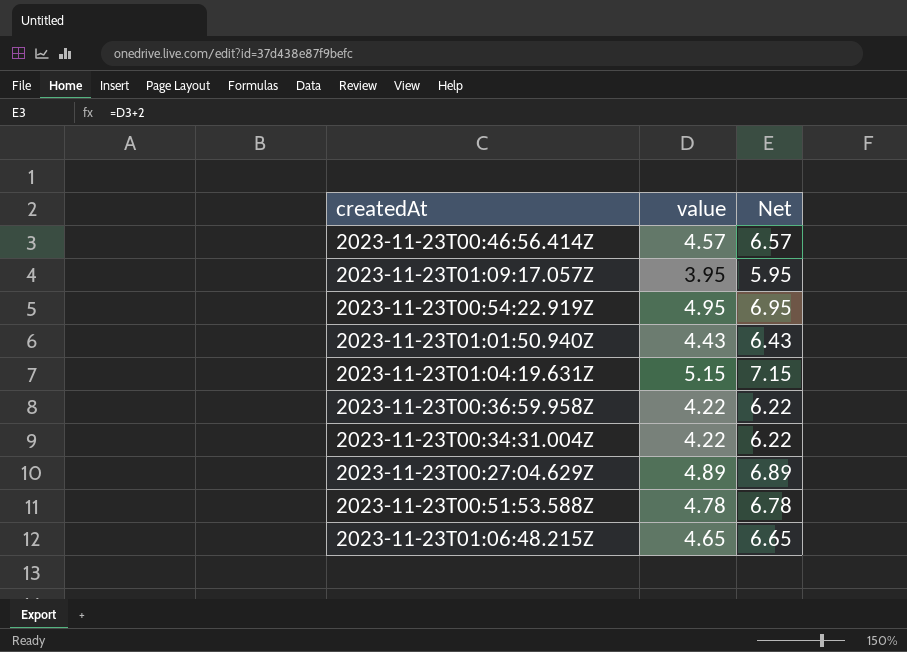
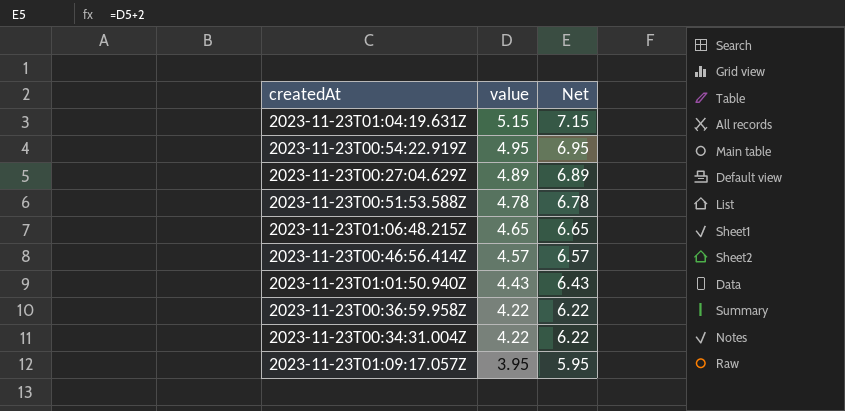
row order: none -> value descending

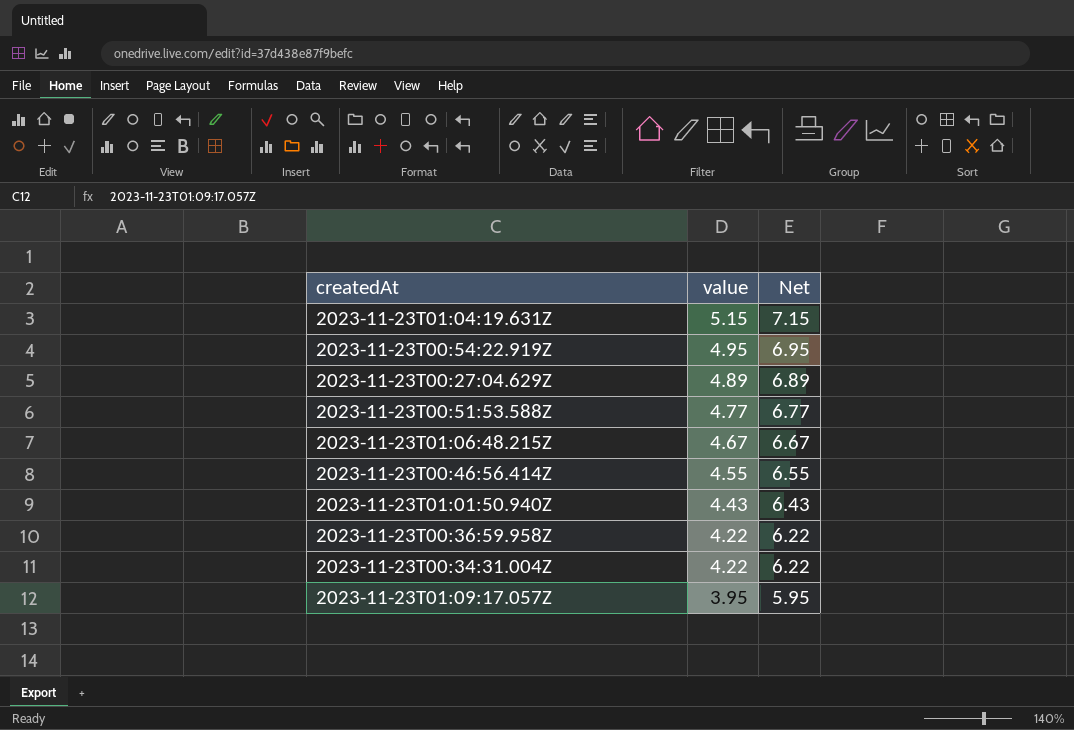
2023-11-23T00:51:53.588Z | value: 4.78 -> 4.77
2023-11-23T00:51:53.588Z | Net: 6.78 -> 6.77
2023-11-23T01:06:48.215Z | value: 4.65 -> 4.67
2023-11-23T01:06:48.215Z | Net: 6.65 -> 6.67
2023-11-23T00:46:56.414Z | value: 4.57 -> 4.55
2023-11-23T00:46:56.414Z | Net: 6.57 -> 6.55

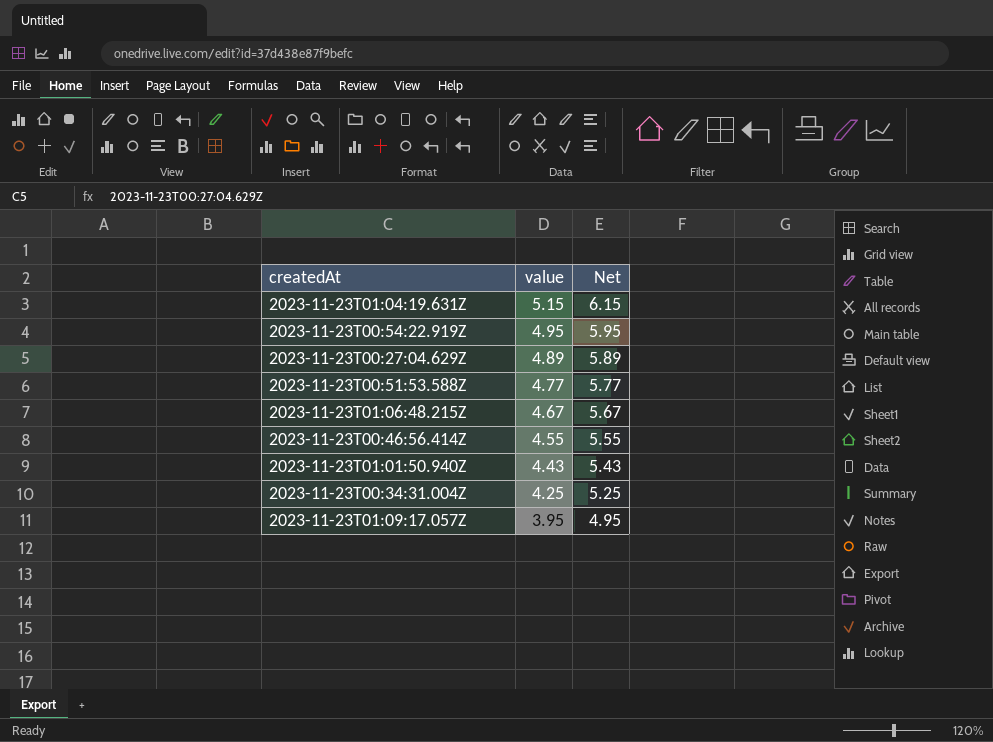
column Net | formula: [value] + 2 -> [value] + 1
row 2023-11-23T00:36:59.958Z: 4.22 | 6.22 -> none
2023-11-23T00:34:31.004Z | value: 4.22 -> 4.25

